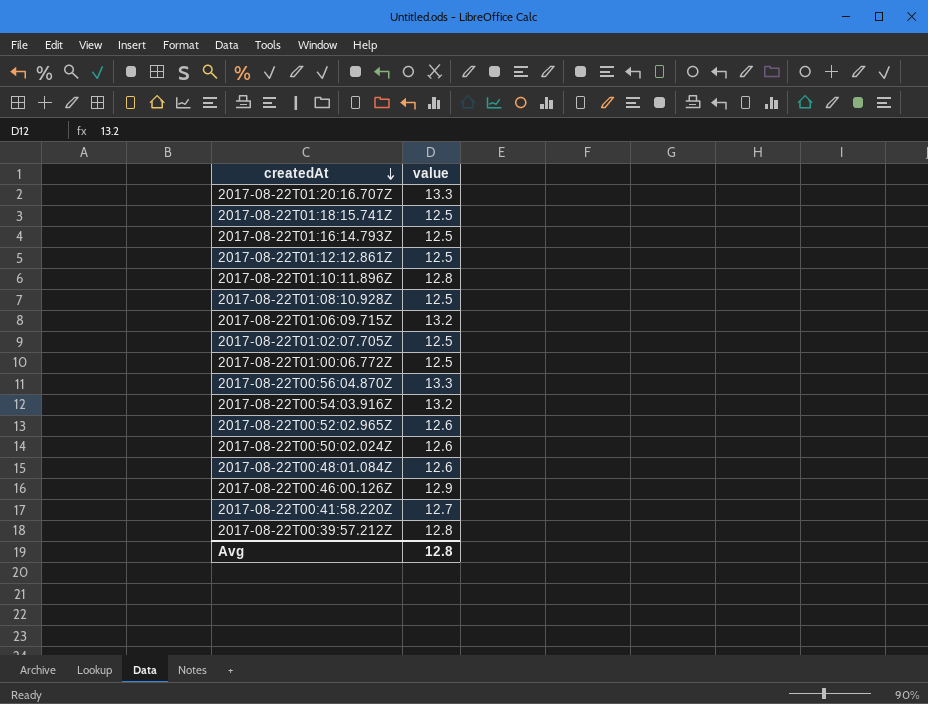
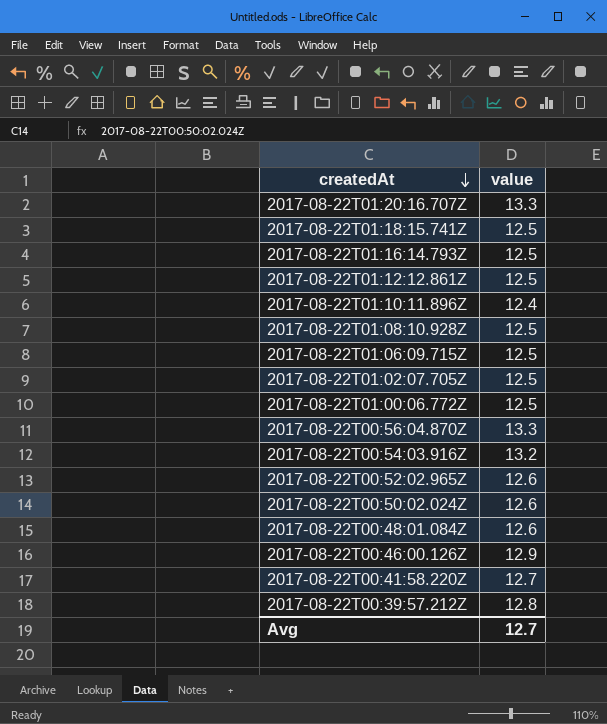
2017-08-22T01:10:11.896Z | value: 12.8 -> 12.4
2017-08-22T01:06:09.715Z | value: 13.2 -> 12.5
Avg | value: 12.8 -> 12.7

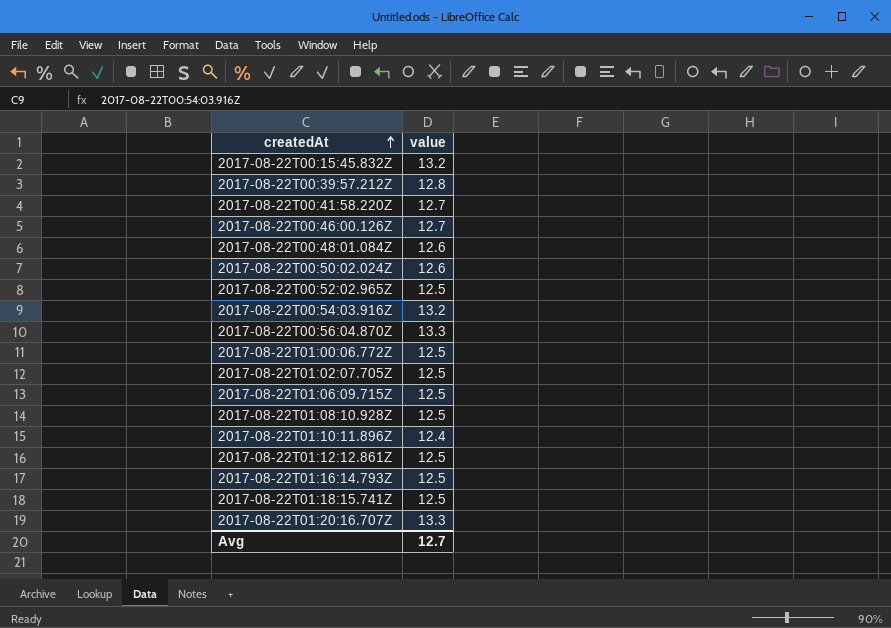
row order: createdAt descending -> createdAt ascending
row 2017-08-22T00:15:45.832Z: none -> 13.2
2017-08-22T00:46:00.126Z | value: 12.9 -> 12.7
2017-08-22T00:52:02.965Z | value: 12.6 -> 12.5

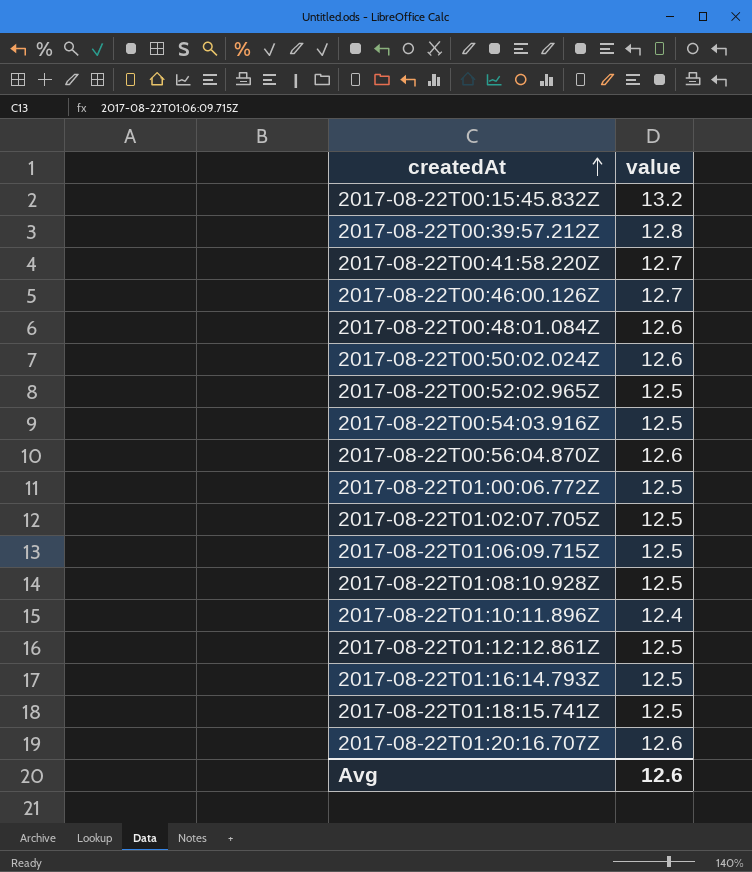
2017-08-22T00:54:03.916Z | value: 13.2 -> 12.5
2017-08-22T00:56:04.870Z | value: 13.3 -> 12.6
2017-08-22T01:20:16.707Z | value: 13.3 -> 12.6
Avg | value: 12.7 -> 12.6

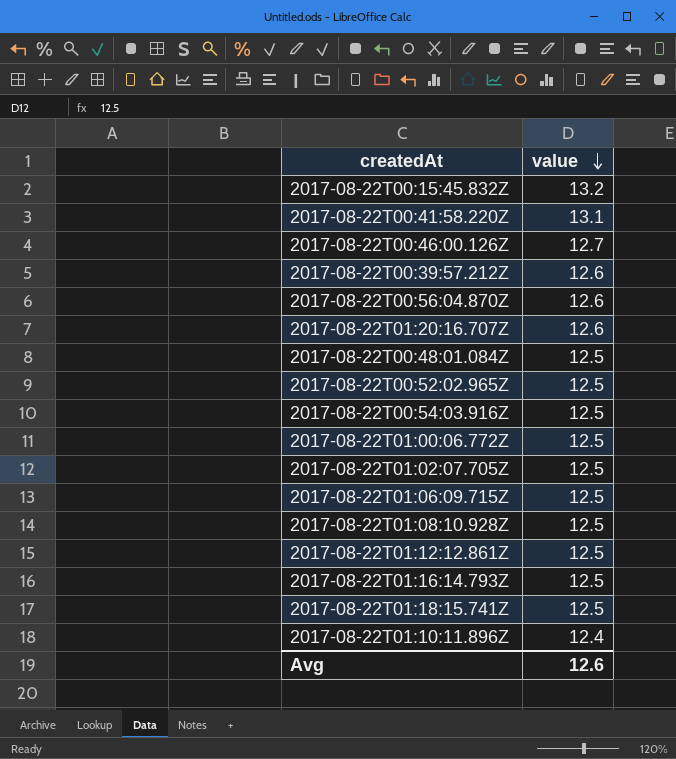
row order: createdAt ascending -> value descending
row 2017-08-22T00:50:02.024Z: 12.6 -> none
2017-08-22T00:41:58.220Z | value: 12.7 -> 13.1
2017-08-22T00:39:57.212Z | value: 12.8 -> 12.6
2017-08-22T00:48:01.084Z | value: 12.6 -> 12.5

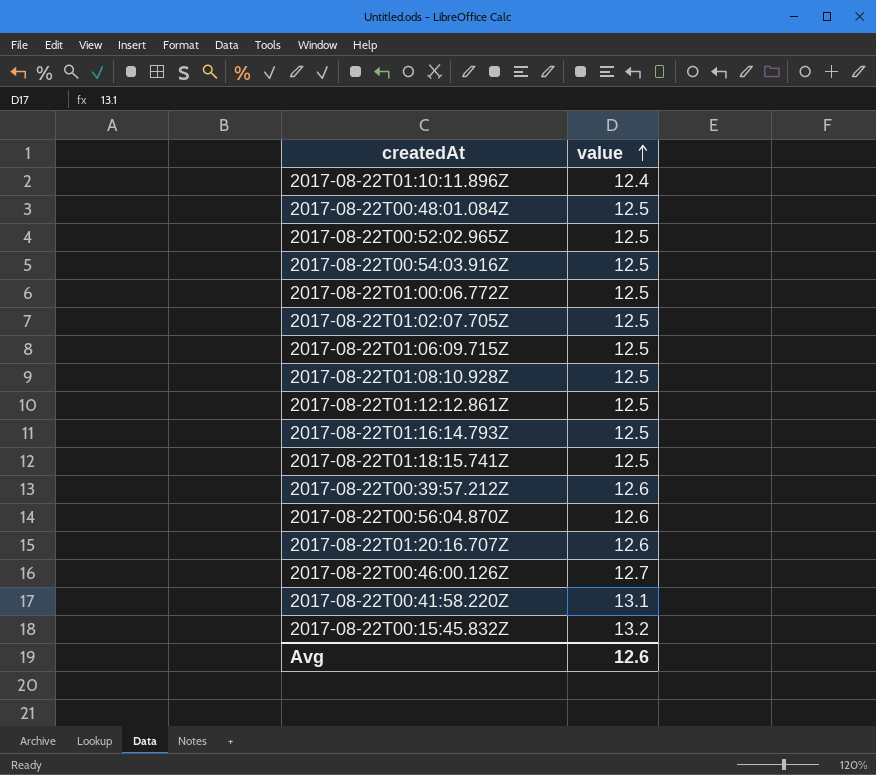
row order: value descending -> value ascending

